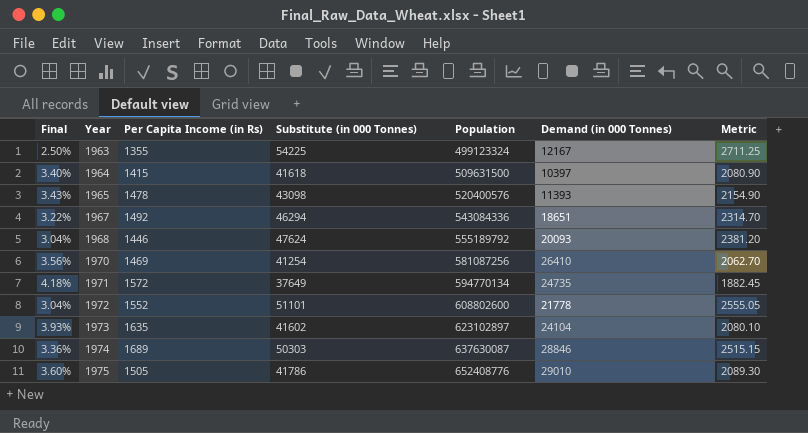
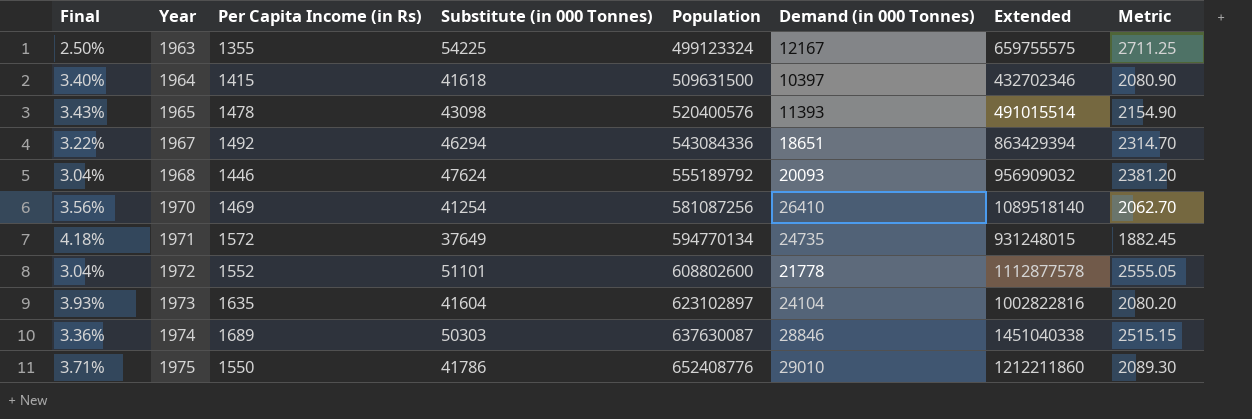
column Extended | formula: none -> [Substitute (in 000 Tonnes)] * [Demand (in 000 Tonnes)]
1973 | Substitute (in 000 Tonnes): 41602 -> 41604
1973 | Metric: 2080.10 -> 2080.20
1975 | Final: 3.60% -> 3.71%
1975 | Per Capita Income (in Rs): 1505 -> 1550

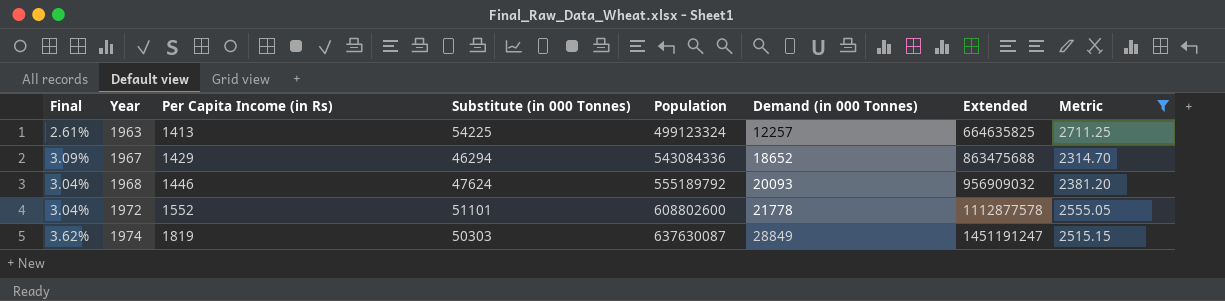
filter: none -> Metric >= 2314.70
1963 | Final: 2.50% -> 2.61%
1963 | Per Capita Income (in Rs): 1355 -> 1413
1963 | Demand (in 000 Tonnes): 12167 -> 12257
1963 | Extended: 659755575 -> 664635825
1967 | Final: 3.22% -> 3.09%
1967 | Per Capita Income (in Rs): 1492 -> 1429
1967 | Demand (in 000 Tonnes): 18651 -> 18652
1967 | Extended: 863429394 -> 863475688
1974 | Final: 3.36% -> 3.62%
1974 | Per Capita Income (in Rs): 1689 -> 1819
1974 | Demand (in 000 Tonnes): 28846 -> 28849
1974 | Extended: 1451040338 -> 1451191247

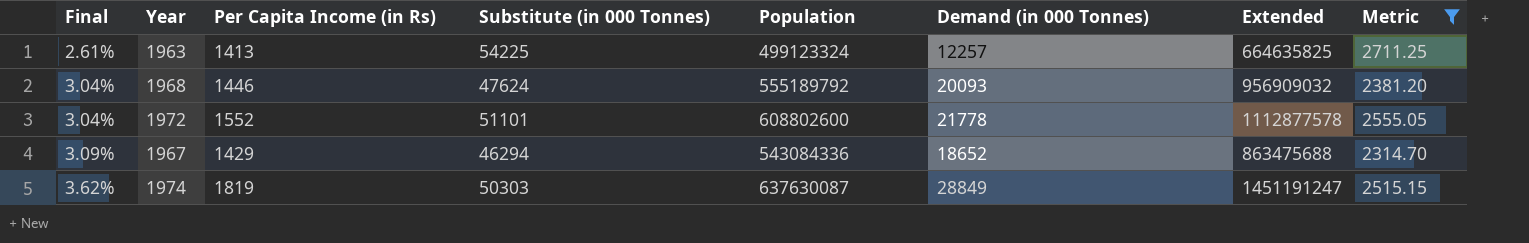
row order: Year ascending -> Final ascending

